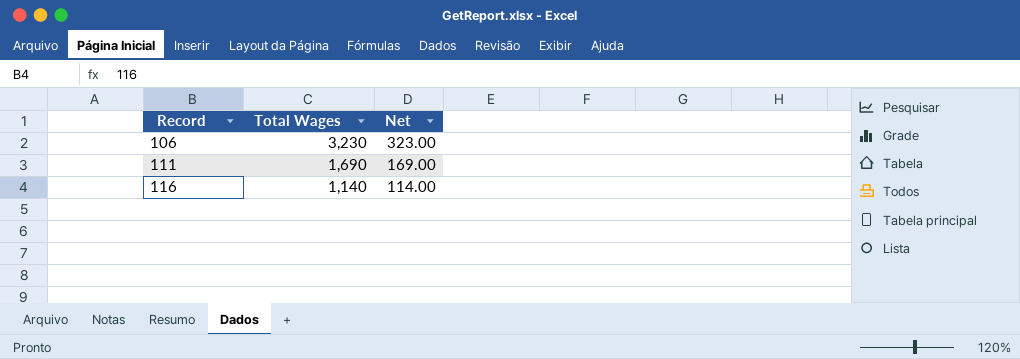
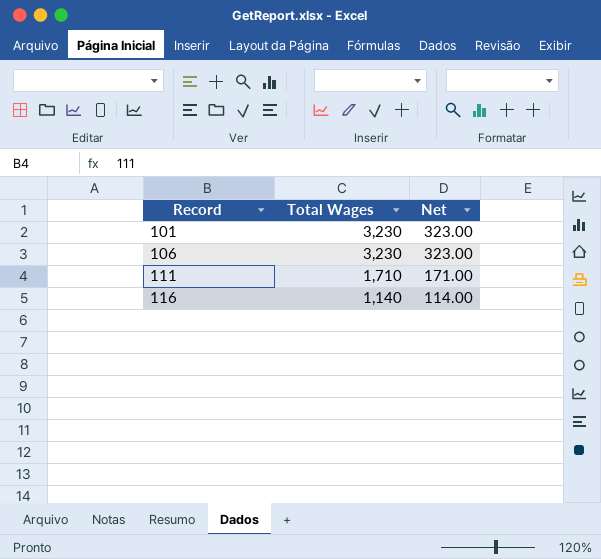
row 101: none -> 3,230 | 323.00
111 | Total Wages: 1,690 -> 1,710
111 | Net: 169.00 -> 171.00

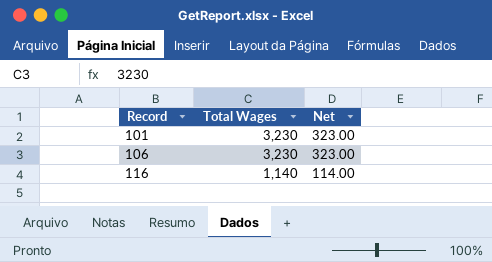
row 111: 1,710 | 171.00 -> none

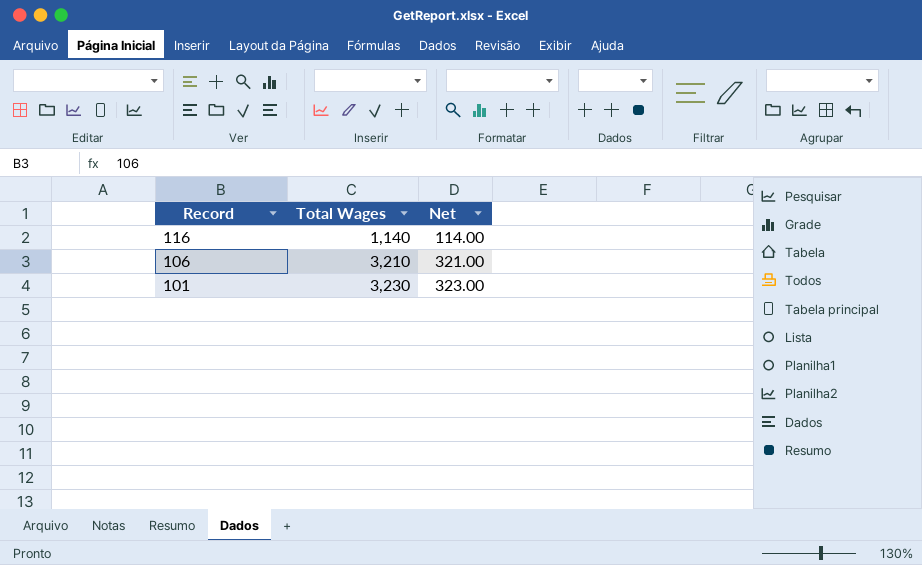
row order: Record ascending -> Record descending
106 | Total Wages: 3,230 -> 3,210
106 | Net: 323.00 -> 321.00

